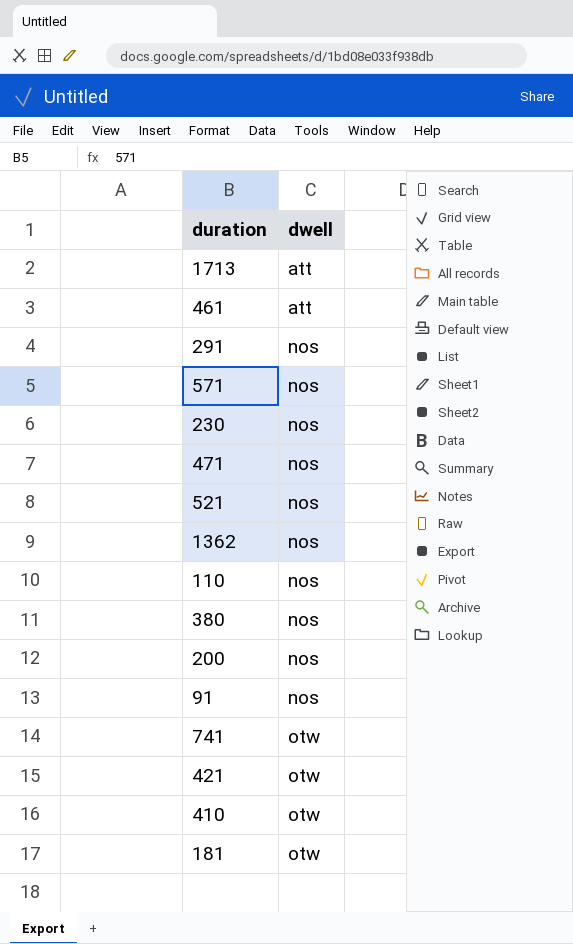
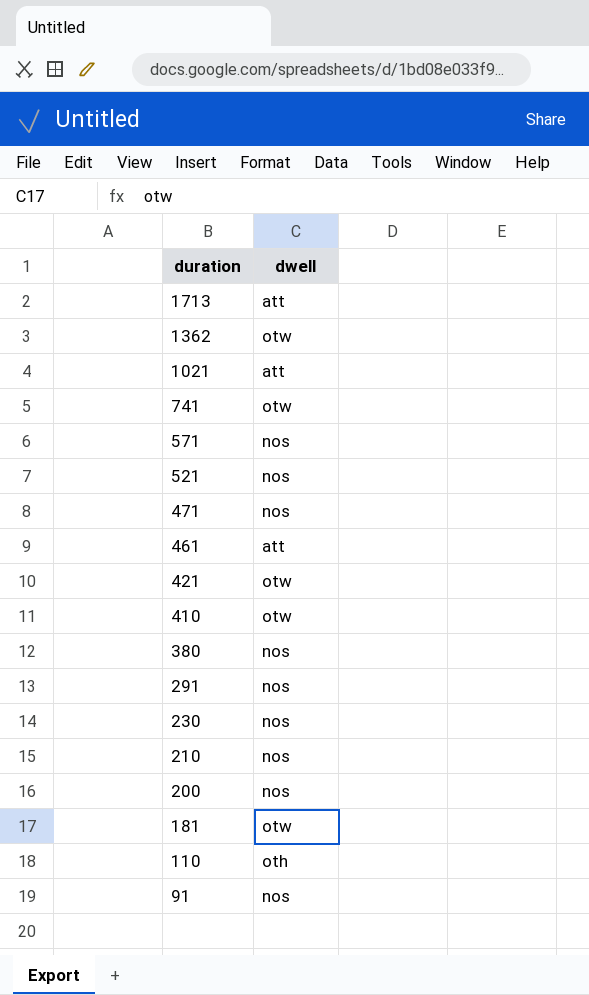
row order: dwell ascending -> duration descending
1362 | dwell: nos -> otw
row 1021: none -> att
row 210: none -> nos
110 | dwell: nos -> oth

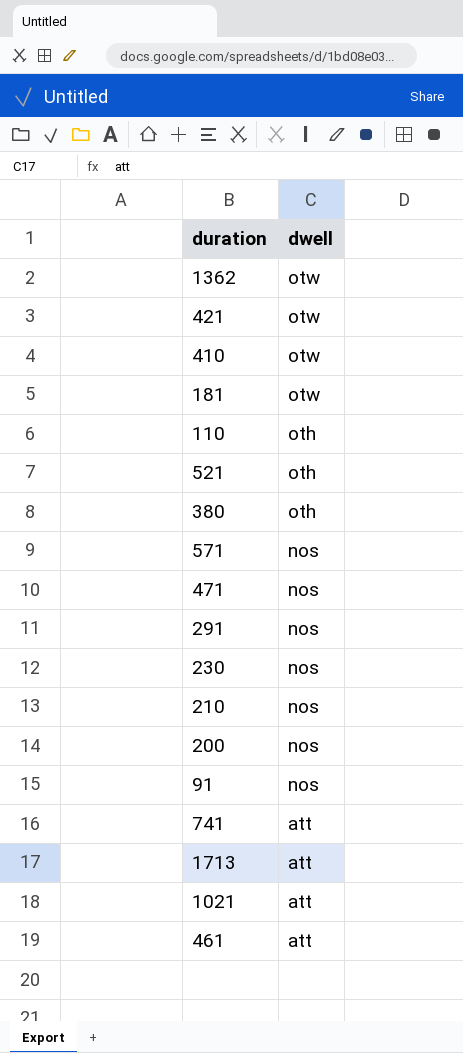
row order: duration descending -> dwell descending
521 | dwell: nos -> oth
380 | dwell: nos -> oth
741 | dwell: otw -> att

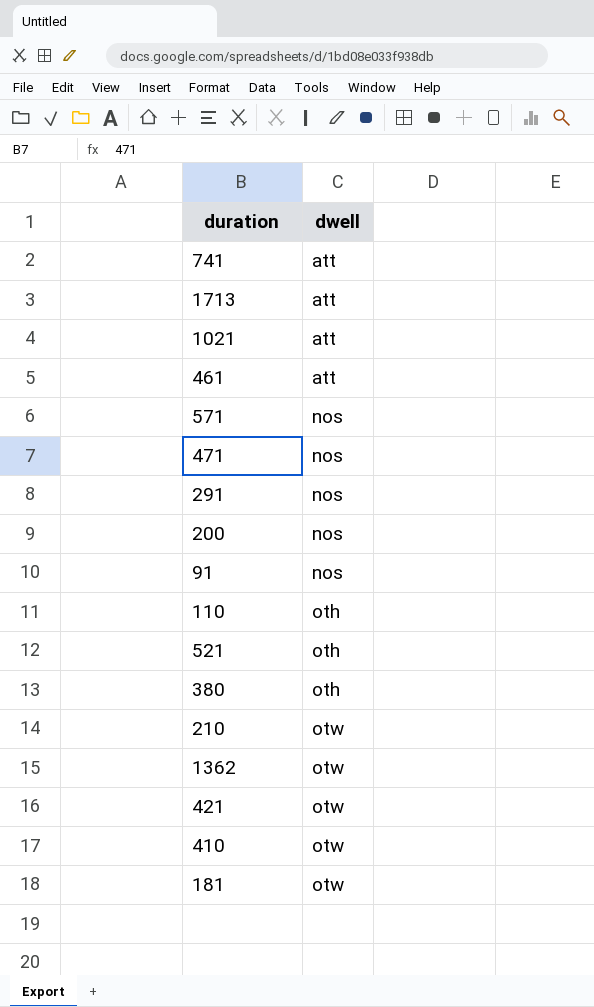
row order: dwell descending -> dwell ascending
row 230: nos -> none
210 | dwell: nos -> otw

